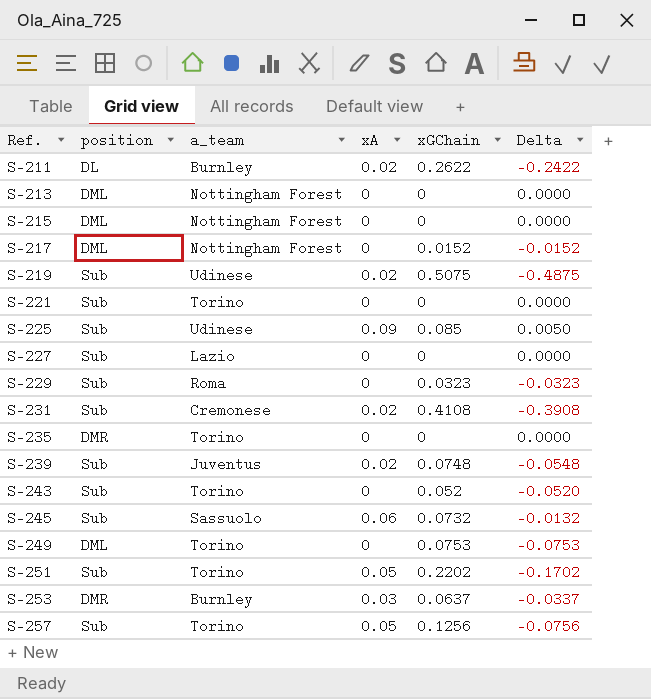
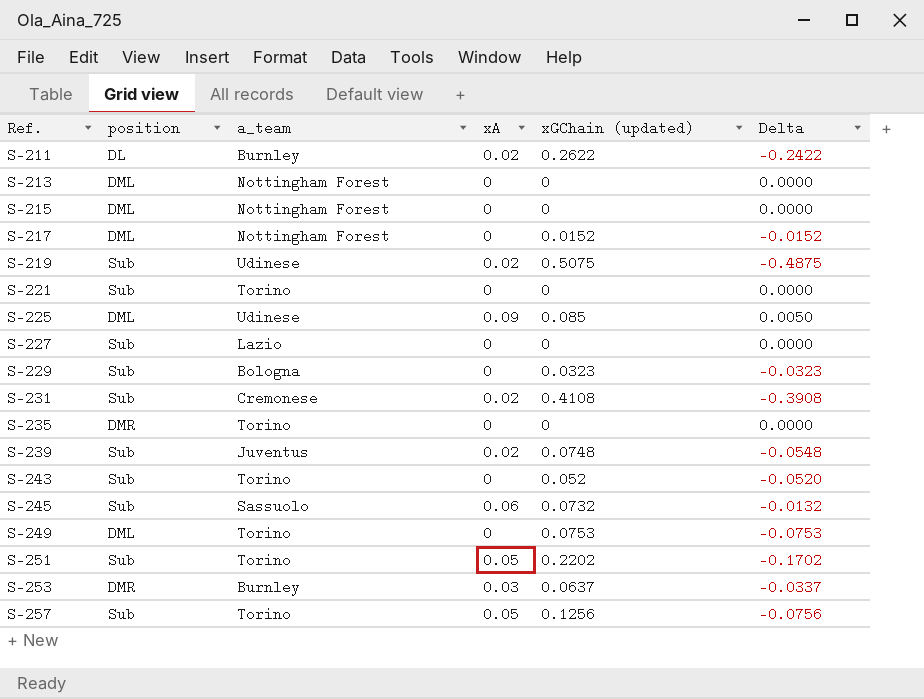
column name: xGChain -> xGChain (updated)
S-225 | position: Sub -> DML
S-229 | a_team: Roma -> Bologna

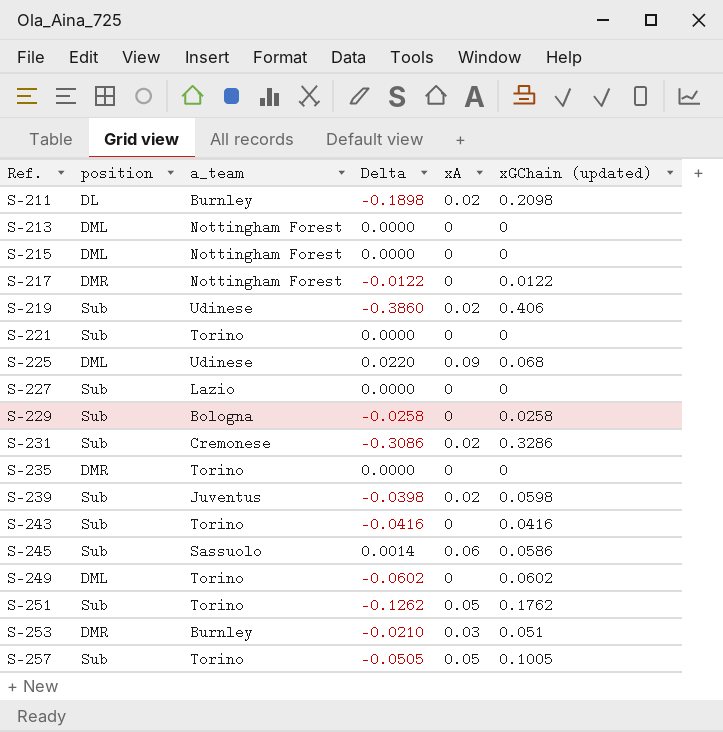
column Delta | position: 6 -> 4
S-211 | Delta: -0.2422 -> -0.1898
S-211 | xGChain (updated): 0.2622 -> 0.2098
S-217 | position: DML -> DMR
S-217 | Delta: -0.0152 -> -0.0122
S-217 | xGChain (updated): 0.0152 -> 0.0122
S-219 | Delta: -0.4875 -> -0.3860
S-219 | xGChain (updated): 0.5075 -> 0.406
S-225 | Delta: 0.0050 -> 0.0220
S-225 | xGChain (updated): 0.085 -> 0.068
S-229 | Delta: -0.0323 -> -0.0258
S-229 | xGChain (updated): 0.0323 -> 0.0258
S-231 | Delta: -0.3908 -> -0.3086
S-231 | xGChain (updated): 0.4108 -> 0.3286
S-239 | Delta: -0.0548 -> -0.0398
S-239 | xGChain (updated): 0.0748 -> 0.0598
S-243 | Delta: -0.0520 -> -0.0416
S-243 | xGChain (updated): 0.052 -> 0.0416
S-245 | Delta: -0.0132 -> 0.0014
S-245 | xGChain (updated): 0.0732 -> 0.0586
S-249 | Delta: -0.0753 -> -0.0602
S-249 | xGChain (updated): 0.0753 -> 0.0602
S-251 | Delta: -0.1702 -> -0.1262
S-251 | xGChain (updated): 0.2202 -> 0.1762
S-253 | Delta: -0.0337 -> -0.0210
S-253 | xGChain (updated): 0.0637 -> 0.051
S-257 | Delta: -0.0756 -> -0.0505
S-257 | xGChain (updated): 0.1256 -> 0.1005

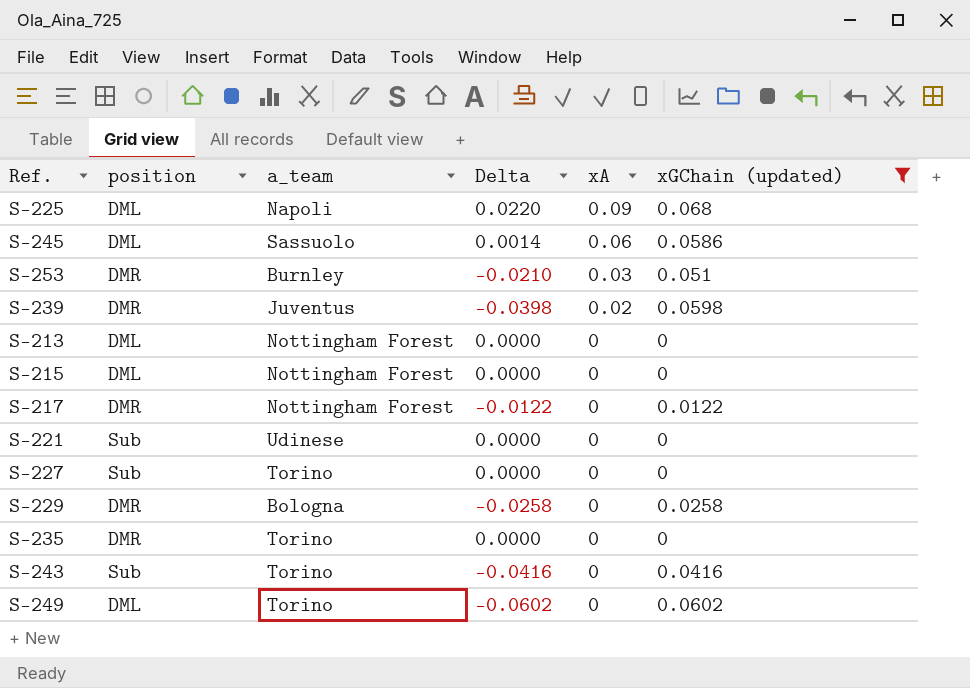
filter: none -> xGChain (updated) <= 0.068
row order: Ref. ascending -> xA descending
S-225 | a_team: Udinese -> Napoli
S-245 | position: Sub -> DML
S-239 | position: Sub -> DMR
S-221 | a_team: Torino -> Udinese
S-227 | a_team: Lazio -> Torino
S-229 | position: Sub -> DMR

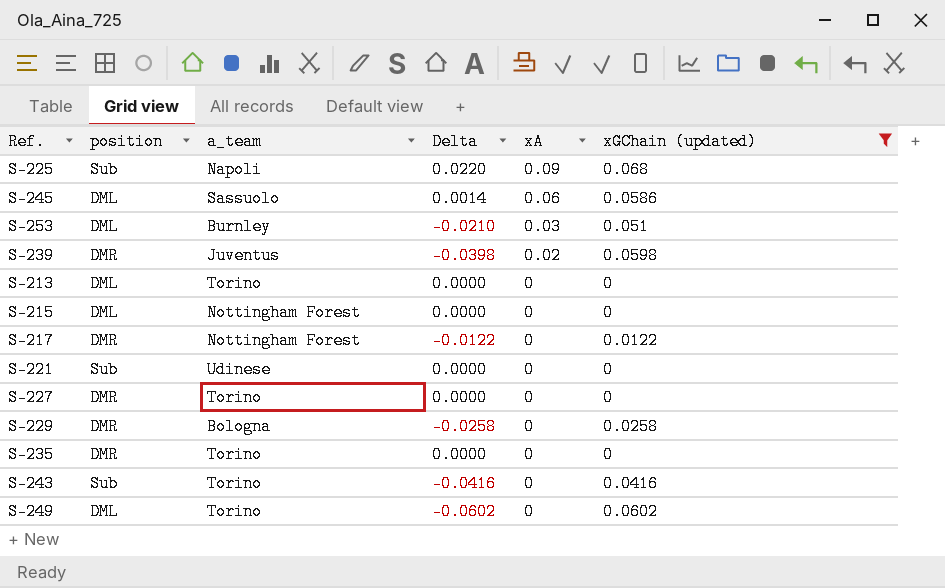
S-225 | position: DML -> Sub
S-253 | position: DMR -> DML
S-213 | a_team: Nottingham Forest -> Torino
S-227 | position: Sub -> DMR

